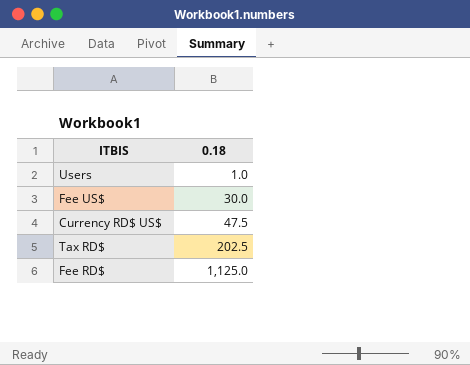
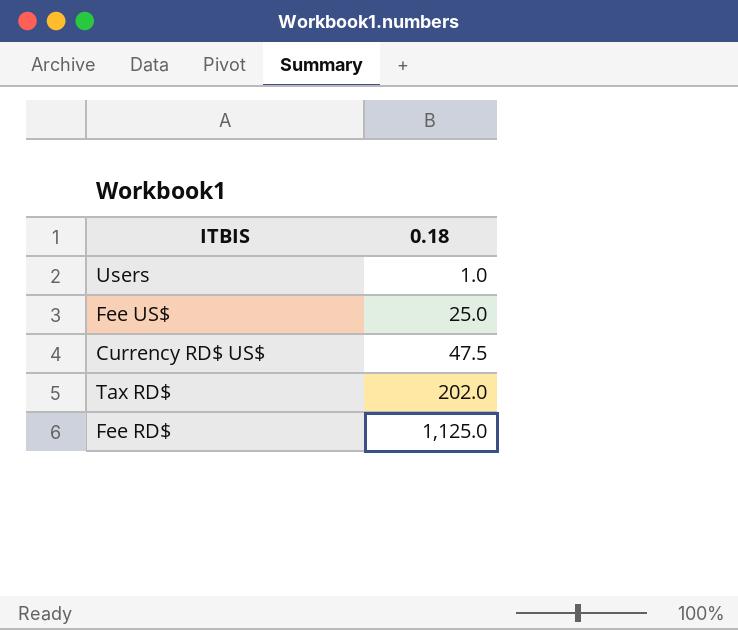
Fee US$ | 0.18: 30.0 -> 25.0
Tax RD$ | 0.18: 202.5 -> 202.0

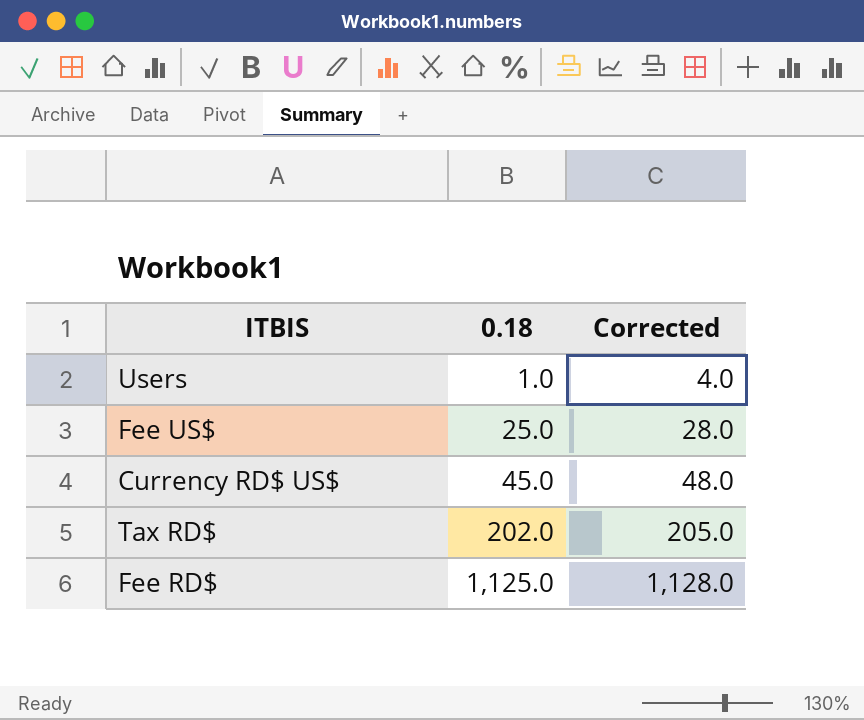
column Corrected | formula: none -> [0.18] + 3
Currency RD$ US$ | 0.18: 47.5 -> 45.0

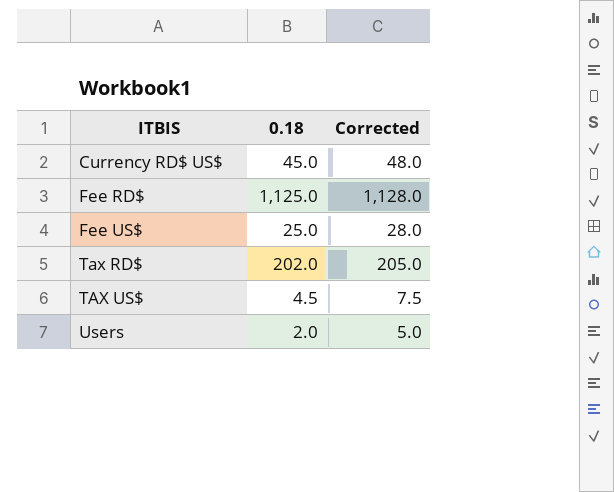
row order: 0.18 ascending -> ITBIS ascending
row TAX US$: none -> 4.5 | 7.5
Users | 0.18: 1.0 -> 2.0
Users | Corrected: 4.0 -> 5.0

